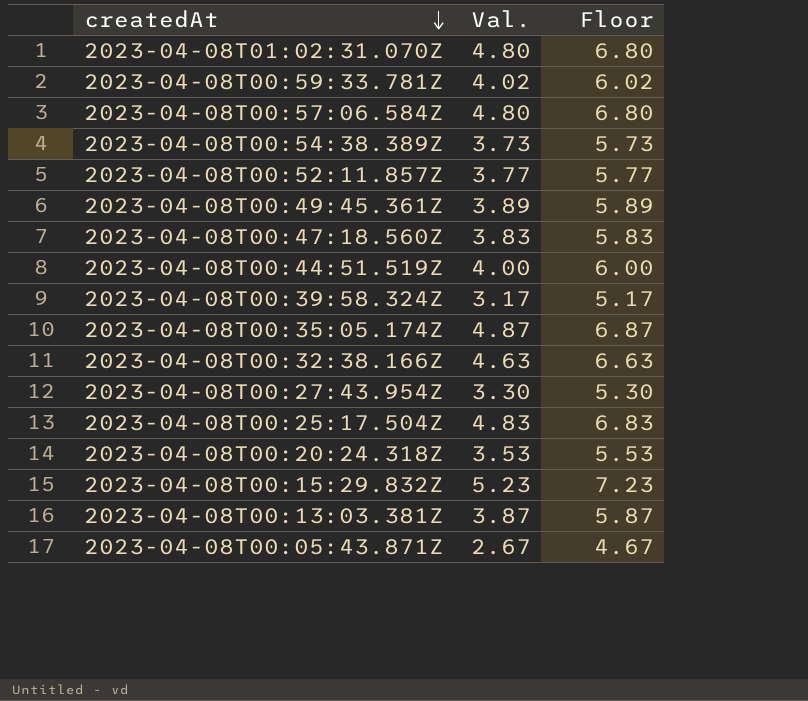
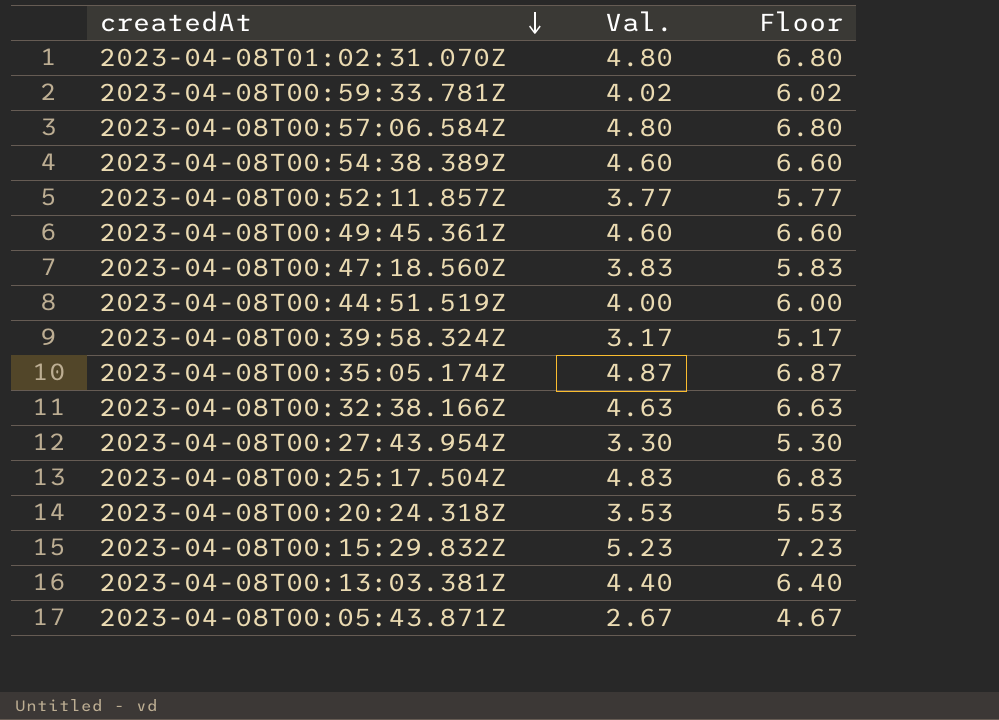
2023-04-08T00:54:38.389Z | Val.: 3.73 -> 4.60
2023-04-08T00:54:38.389Z | Floor: 5.73 -> 6.60
2023-04-08T00:49:45.361Z | Val.: 3.89 -> 4.60
2023-04-08T00:49:45.361Z | Floor: 5.89 -> 6.60
2023-04-08T00:13:03.381Z | Val.: 3.87 -> 4.40
2023-04-08T00:13:03.381Z | Floor: 5.87 -> 6.40

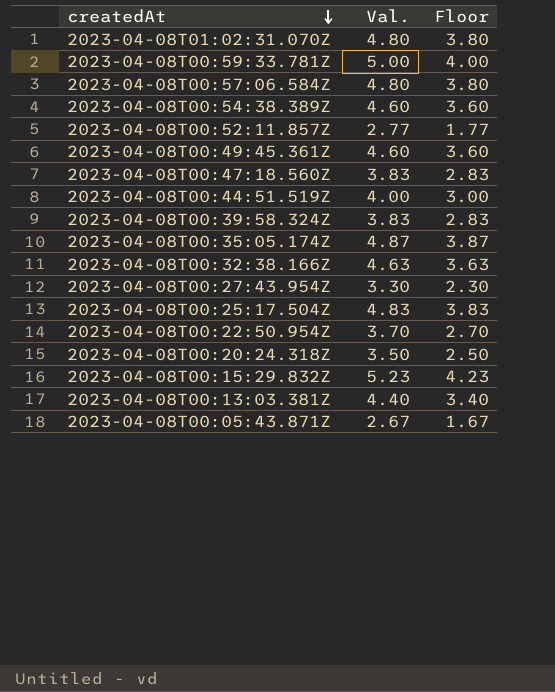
column Floor | formula: [Val.] + 2 -> [Val.] - 1
2023-04-08T00:59:33.781Z | Val.: 4.02 -> 5.00
2023-04-08T00:52:11.857Z | Val.: 3.77 -> 2.77
2023-04-08T00:39:58.324Z | Val.: 3.17 -> 3.83
row 2023-04-08T00:22:50.954Z: none -> 3.70 | 2.70
2023-04-08T00:20:24.318Z | Val.: 3.53 -> 3.50

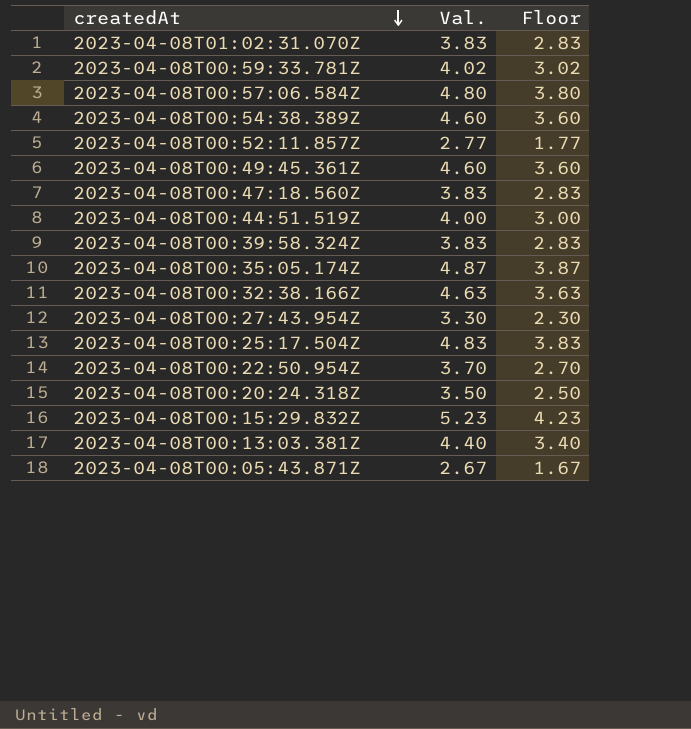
2023-04-08T01:02:31.070Z | Val.: 4.80 -> 3.83
2023-04-08T01:02:31.070Z | Floor: 3.80 -> 2.83
2023-04-08T00:59:33.781Z | Val.: 5.00 -> 4.02
2023-04-08T00:59:33.781Z | Floor: 4.00 -> 3.02

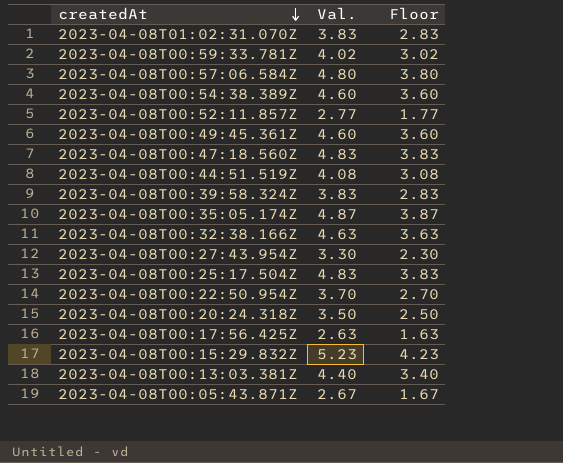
2023-04-08T00:47:18.560Z | Val.: 3.83 -> 4.83
2023-04-08T00:47:18.560Z | Floor: 2.83 -> 3.83
2023-04-08T00:44:51.519Z | Val.: 4.00 -> 4.08
2023-04-08T00:44:51.519Z | Floor: 3.00 -> 3.08
row 2023-04-08T00:17:56.425Z: none -> 2.63 | 1.63

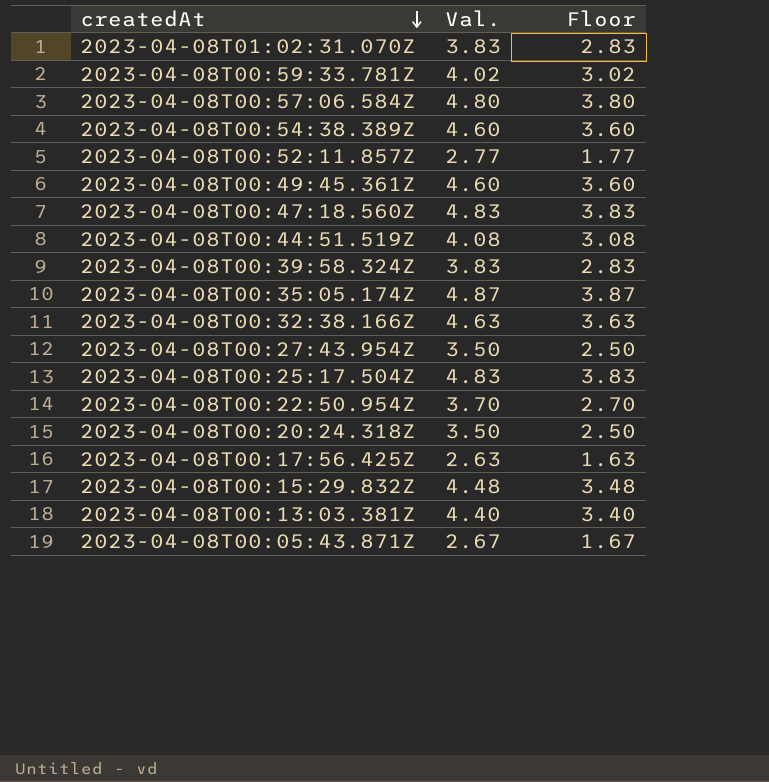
2023-04-08T00:27:43.954Z | Val.: 3.30 -> 3.50
2023-04-08T00:27:43.954Z | Floor: 2.30 -> 2.50
2023-04-08T00:15:29.832Z | Val.: 5.23 -> 4.48
2023-04-08T00:15:29.832Z | Floor: 4.23 -> 3.48

